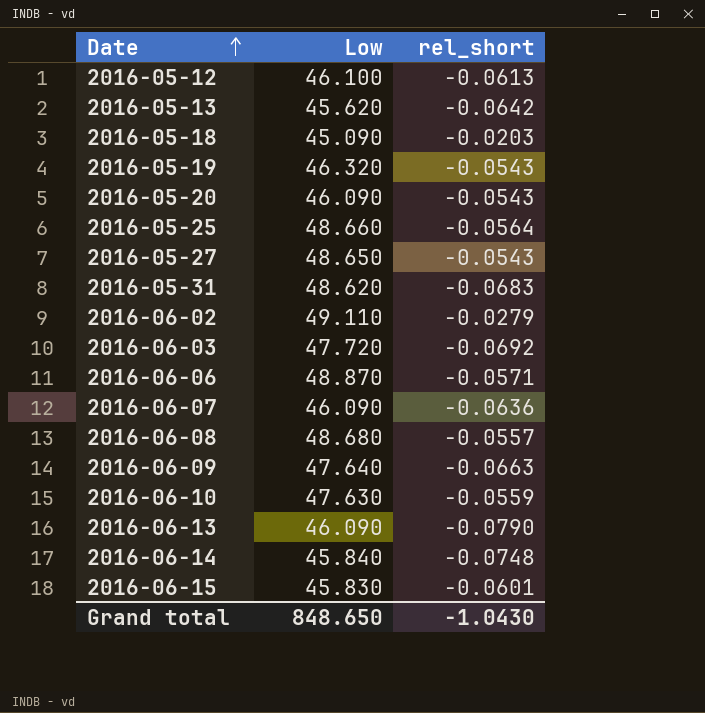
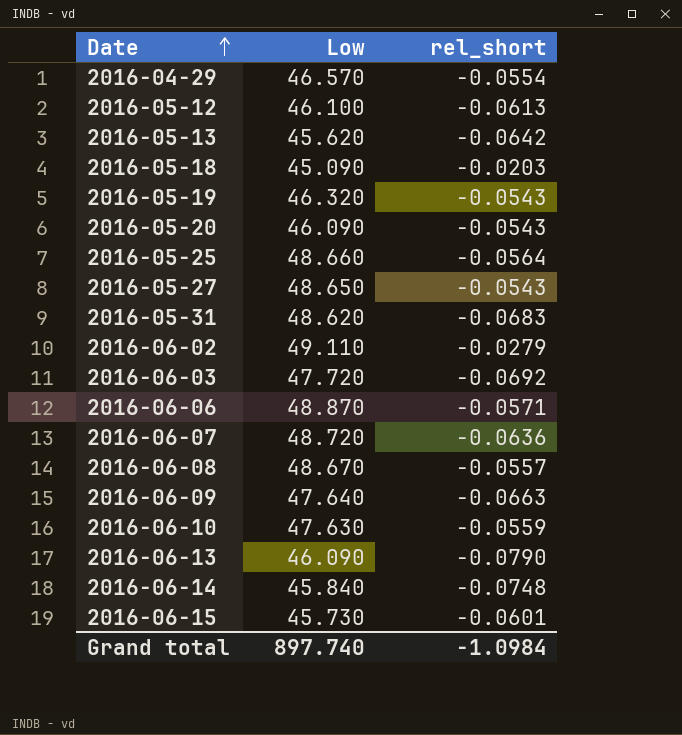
row 2016-04-29: none -> 46.570 | -0.0554
2016-06-07 | Low: 46.090 -> 48.720
2016-06-08 | Low: 48.680 -> 48.670
2016-06-15 | Low: 45.830 -> 45.730
Grand total | Low: 848.650 -> 897.740
Grand total | rel_short: -1.0430 -> -1.0984

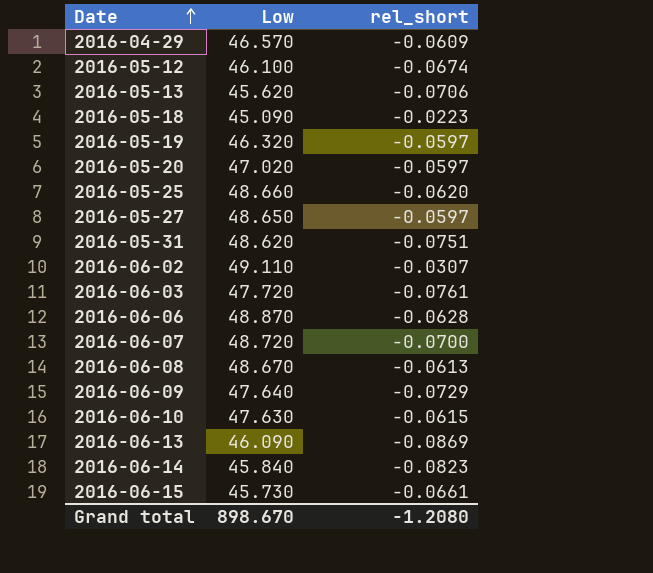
2016-04-29 | rel_short: -0.0554 -> -0.0609
2016-05-12 | rel_short: -0.0613 -> -0.0674
2016-05-13 | rel_short: -0.0642 -> -0.0706
2016-05-18 | rel_short: -0.0203 -> -0.0223
2016-05-19 | rel_short: -0.0543 -> -0.0597
2016-05-20 | Low: 46.090 -> 47.020
2016-05-20 | rel_short: -0.0543 -> -0.0597
2016-05-25 | rel_short: -0.0564 -> -0.0620
2016-05-27 | rel_short: -0.0543 -> -0.0597
2016-05-31 | rel_short: -0.0683 -> -0.0751
2016-06-02 | rel_short: -0.0279 -> -0.0307
2016-06-03 | rel_short: -0.0692 -> -0.0761
2016-06-06 | rel_short: -0.0571 -> -0.0628
2016-06-07 | rel_short: -0.0636 -> -0.0700
2016-06-08 | rel_short: -0.0557 -> -0.0613
2016-06-09 | rel_short: -0.0663 -> -0.0729
2016-06-10 | rel_short: -0.0559 -> -0.0615
2016-06-13 | rel_short: -0.0790 -> -0.0869
2016-06-14 | rel_short: -0.0748 -> -0.0823
2016-06-15 | rel_short: -0.0601 -> -0.0661
Grand total | Low: 897.740 -> 898.670
Grand total | rel_short: -1.0984 -> -1.2080

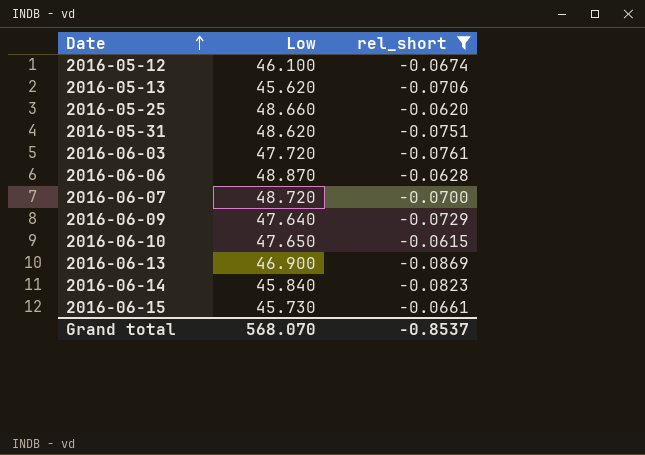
filter: none -> rel_short <= -0.0615
2016-06-10 | Low: 47.630 -> 47.650
2016-06-13 | Low: 46.090 -> 46.900
Grand total | Low: 898.670 -> 568.070
Grand total | rel_short: -1.2080 -> -0.8537

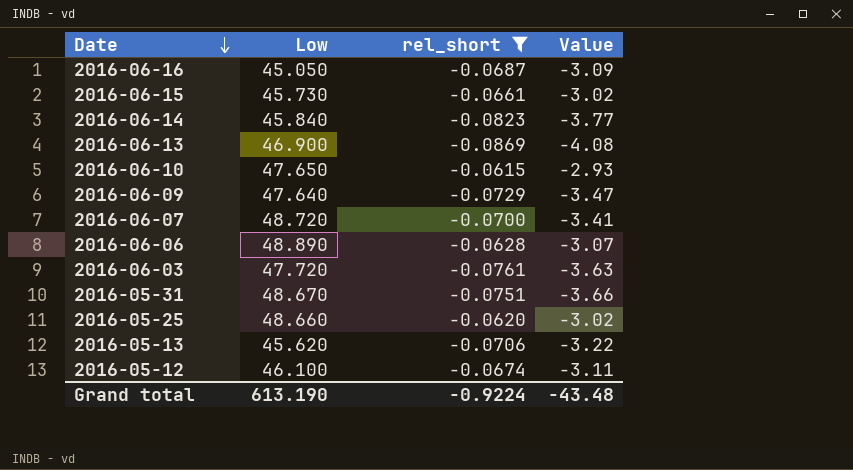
row order: Date ascending -> Date descending
column Value | formula: none -> [Low] * [rel_short]
row 2016-06-16: none -> 45.050 | -0.0687 | -3.09
2016-06-06 | Low: 48.870 -> 48.890
2016-05-31 | Low: 48.620 -> 48.670
Grand total | Low: 568.070 -> 613.190
Grand total | rel_short: -0.8537 -> -0.9224

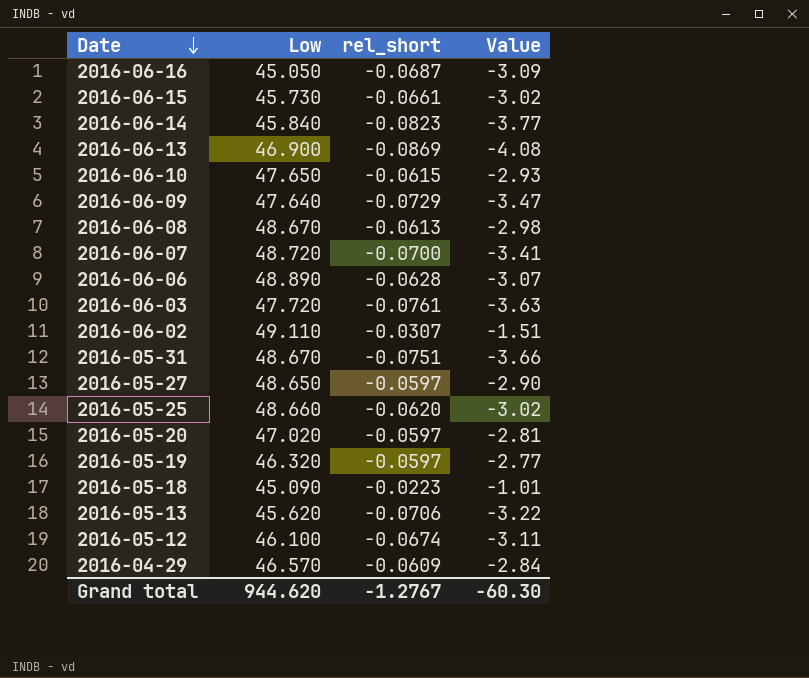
filter: rel_short <= -0.0615 -> none
Grand total | Low: 613.190 -> 944.620
Grand total | rel_short: -0.9224 -> -1.2767
Grand total | Value: -43.48 -> -60.30

